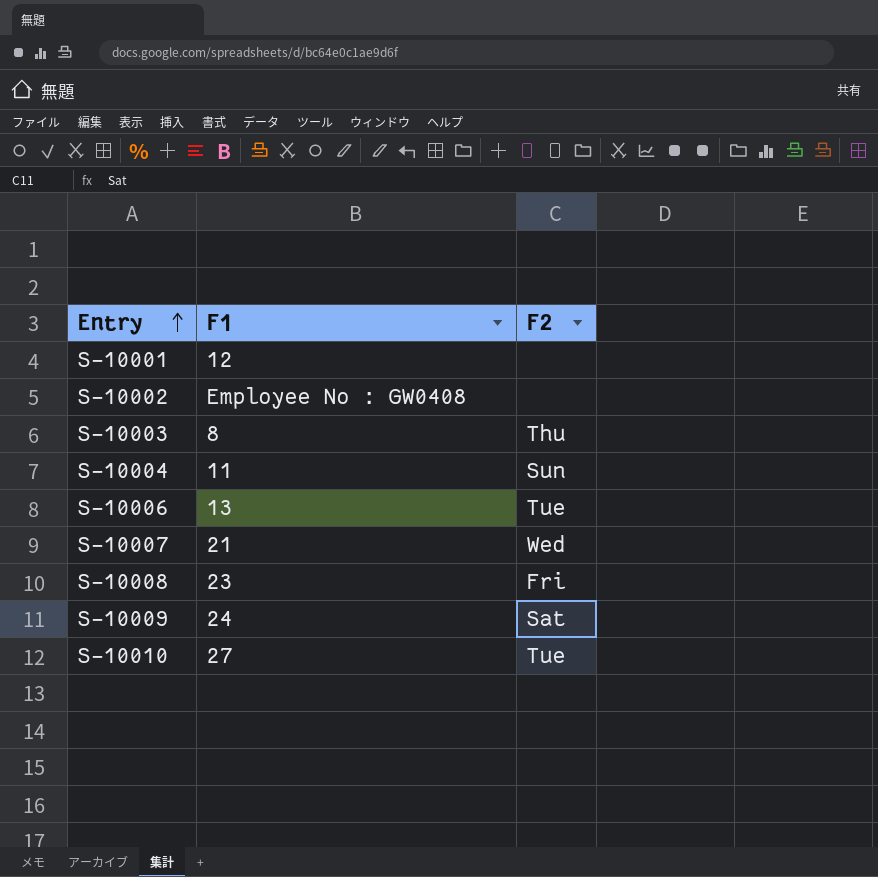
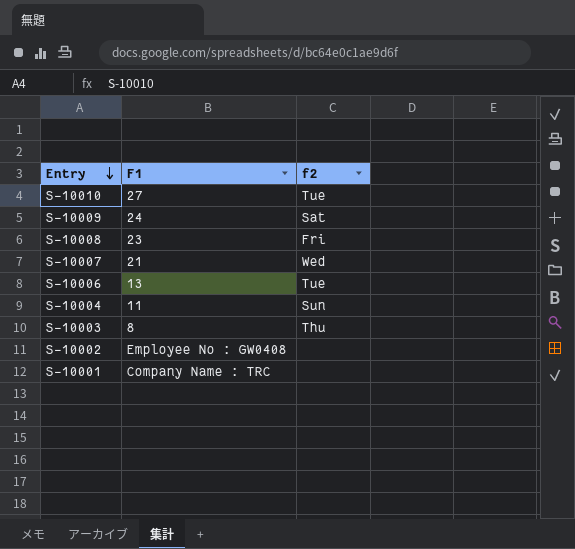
row order: Entry ascending -> Entry descending
column name: F2 -> f2
S-10001 | F1: 12 -> Company Name : TRC

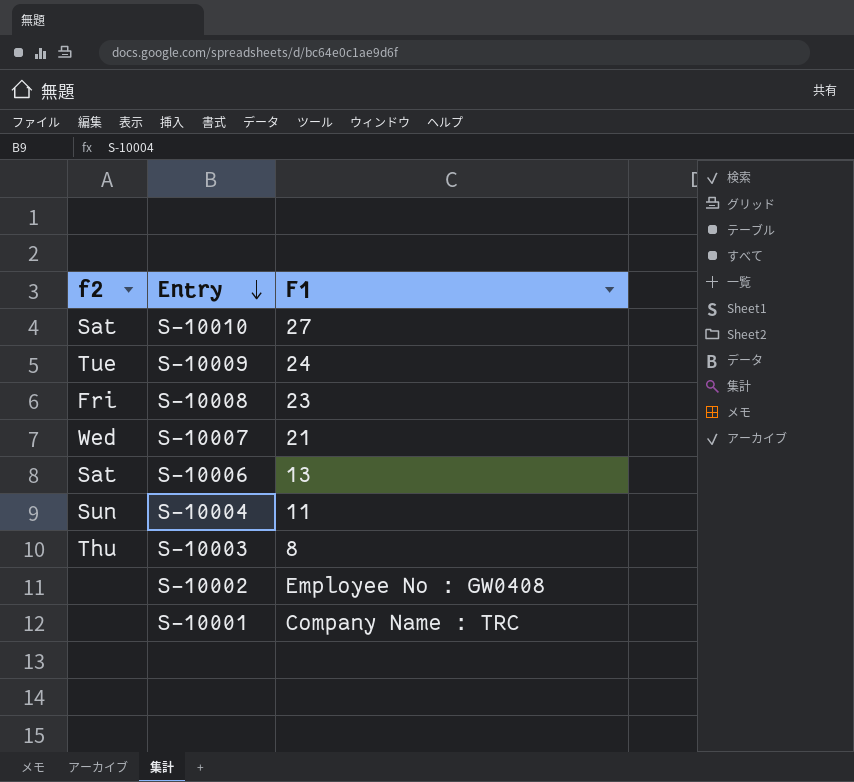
column f2 | position: 3 -> 1
S-10010 | f2: Tue -> Sat
S-10009 | f2: Sat -> Tue
S-10006 | f2: Tue -> Sat

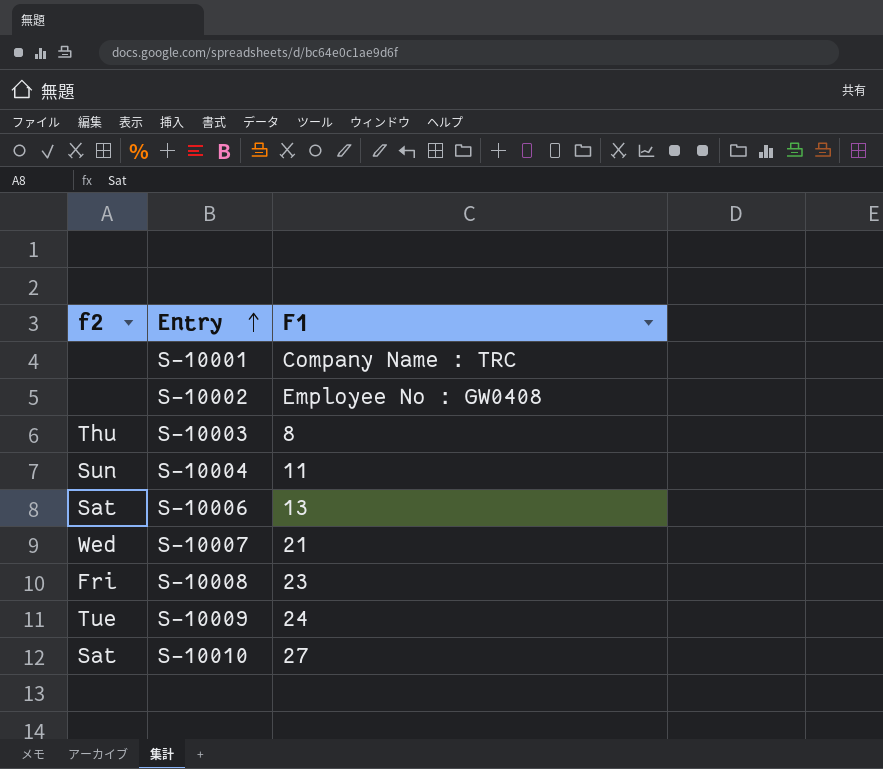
row order: Entry descending -> Entry ascending

